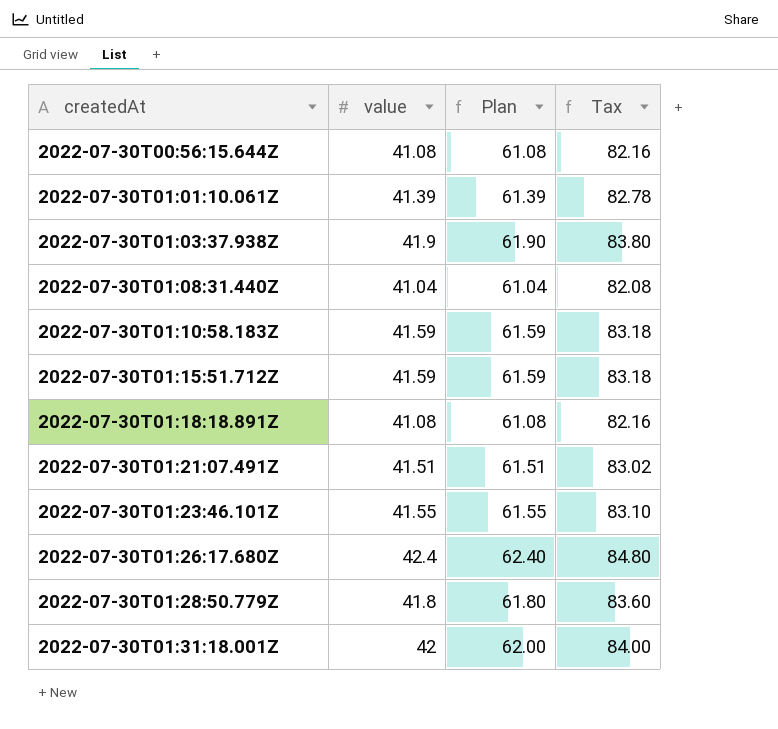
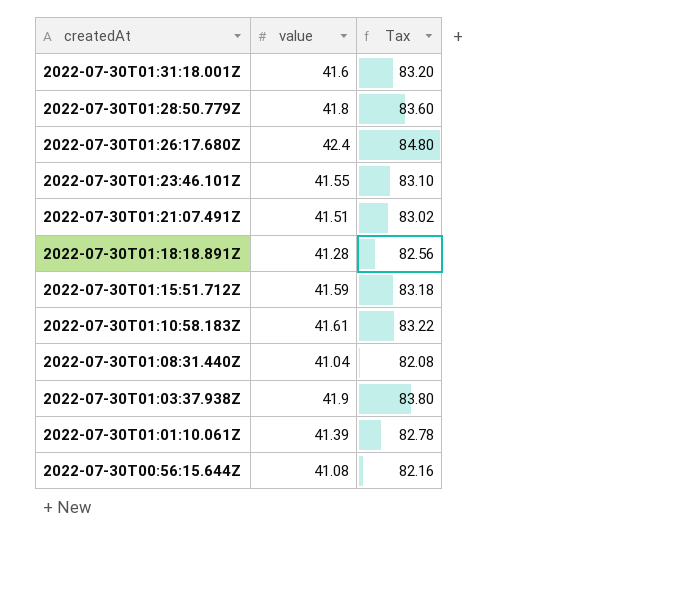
row order: createdAt ascending -> createdAt descending
column Plan | formula: [value] + 20 -> none
2022-07-30T01:31:18.001Z | value: 42 -> 41.6
2022-07-30T01:31:18.001Z | Tax: 84.00 -> 83.20
2022-07-30T01:18:18.891Z | value: 41.08 -> 41.28
2022-07-30T01:18:18.891Z | Tax: 82.16 -> 82.56
2022-07-30T01:10:58.183Z | value: 41.59 -> 41.61
2022-07-30T01:10:58.183Z | Tax: 83.18 -> 83.22

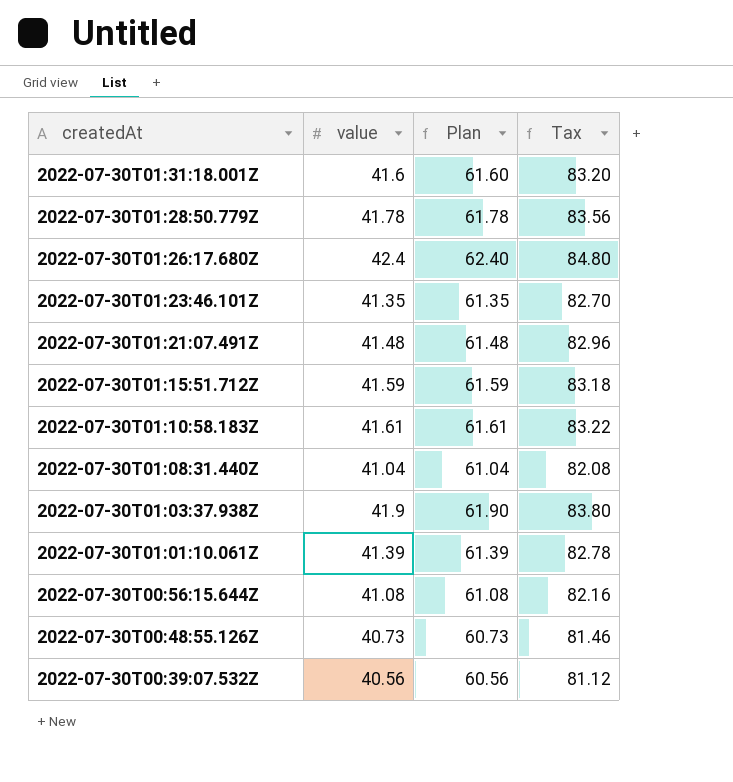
column Plan | formula: none -> [value] + 20
row 2022-07-30T01:18:18.891Z: 41.28 | 82.56 -> none
2022-07-30T01:28:50.779Z | value: 41.8 -> 41.78
2022-07-30T01:28:50.779Z | Tax: 83.60 -> 83.56
2022-07-30T01:23:46.101Z | value: 41.55 -> 41.35
2022-07-30T01:23:46.101Z | Tax: 83.10 -> 82.70
2022-07-30T01:21:07.491Z | value: 41.51 -> 41.48
2022-07-30T01:21:07.491Z | Tax: 83.02 -> 82.96
row 2022-07-30T00:48:55.126Z: none -> 40.73 | 60.73 | 81.46
row 2022-07-30T00:39:07.532Z: none -> 40.56 | 60.56 | 81.12

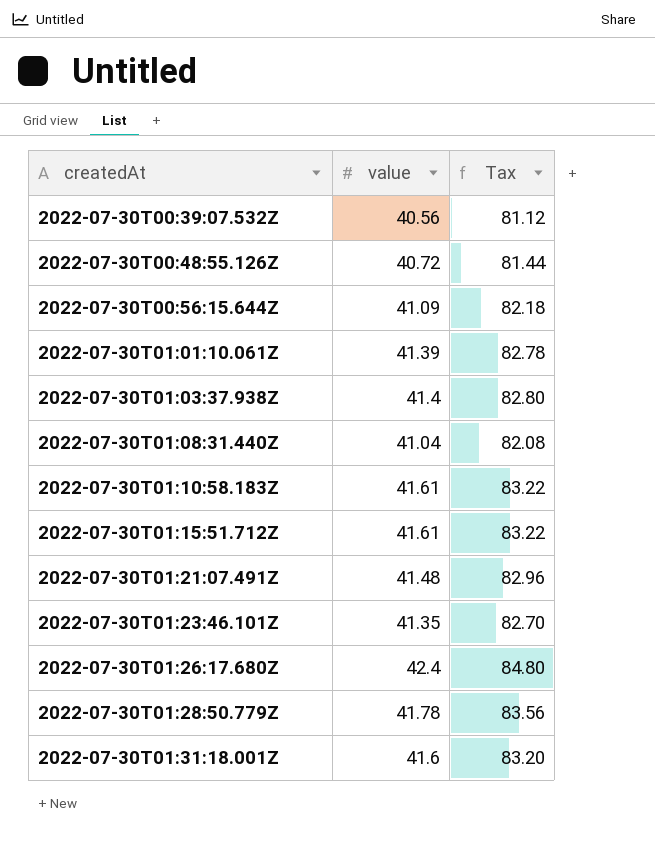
row order: createdAt descending -> createdAt ascending
column Plan | formula: [value] + 20 -> none
2022-07-30T00:48:55.126Z | value: 40.73 -> 40.72
2022-07-30T00:48:55.126Z | Tax: 81.46 -> 81.44
2022-07-30T00:56:15.644Z | value: 41.08 -> 41.09
2022-07-30T00:56:15.644Z | Tax: 82.16 -> 82.18
2022-07-30T01:03:37.938Z | value: 41.9 -> 41.4
2022-07-30T01:03:37.938Z | Tax: 83.80 -> 82.80
2022-07-30T01:15:51.712Z | value: 41.59 -> 41.61
2022-07-30T01:15:51.712Z | Tax: 83.18 -> 83.22

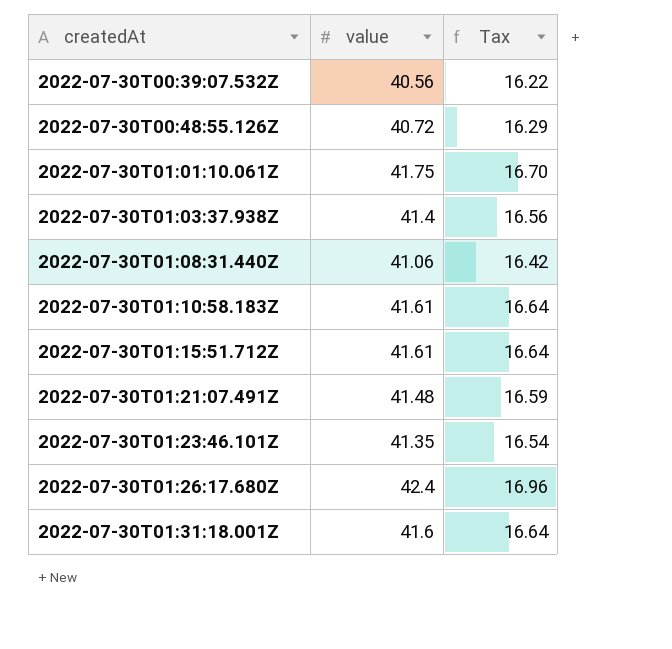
column Tax | formula: [value] * 2 -> [value] * 0.4
row 2022-07-30T00:56:15.644Z: 41.09 | 82.18 -> none
row 2022-07-30T01:28:50.779Z: 41.78 | 83.56 -> none
2022-07-30T01:01:10.061Z | value: 41.39 -> 41.75
2022-07-30T01:08:31.440Z | value: 41.04 -> 41.06

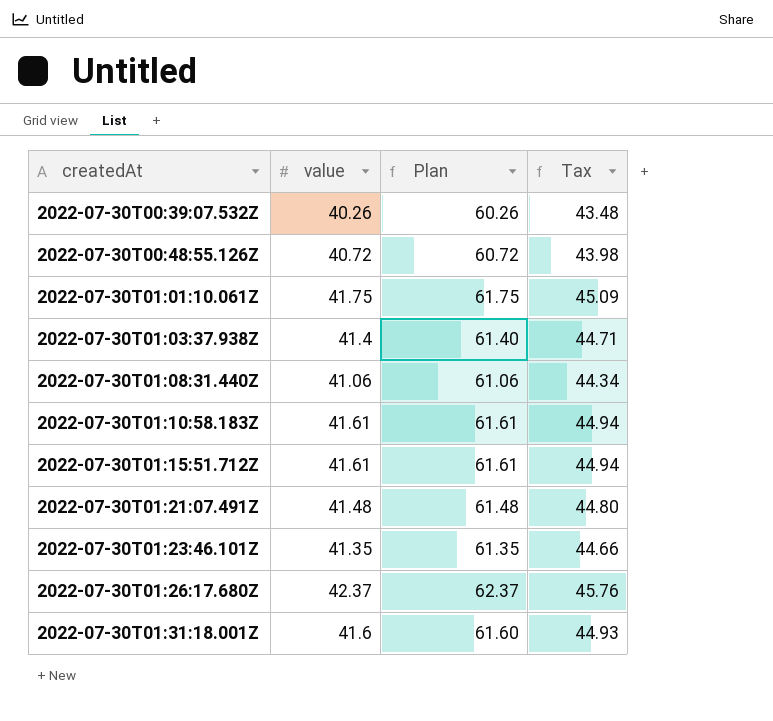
column Plan | formula: none -> [value] + 20
column Tax | formula: [value] * 0.4 -> [value] * 1.08
2022-07-30T00:39:07.532Z | value: 40.56 -> 40.26
2022-07-30T01:26:17.680Z | value: 42.4 -> 42.37

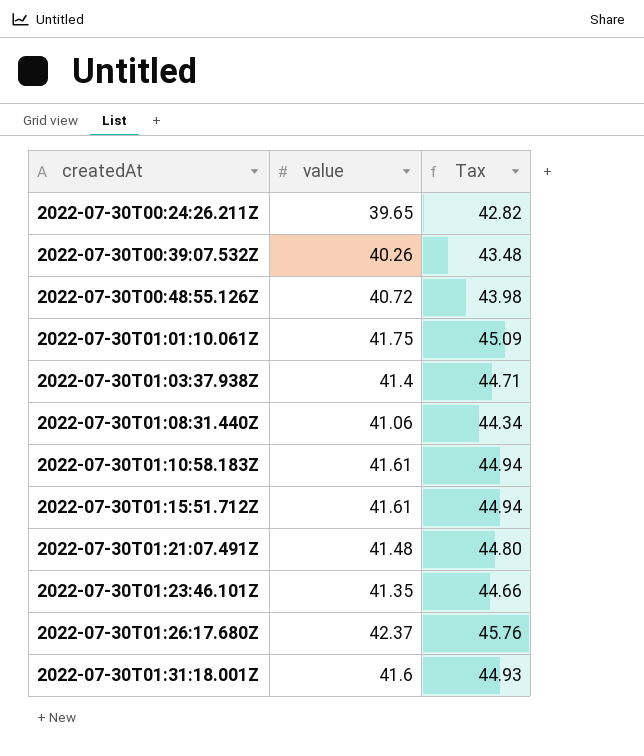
column Plan | formula: [value] + 20 -> none
row 2022-07-30T00:24:26.211Z: none -> 39.65 | 42.82

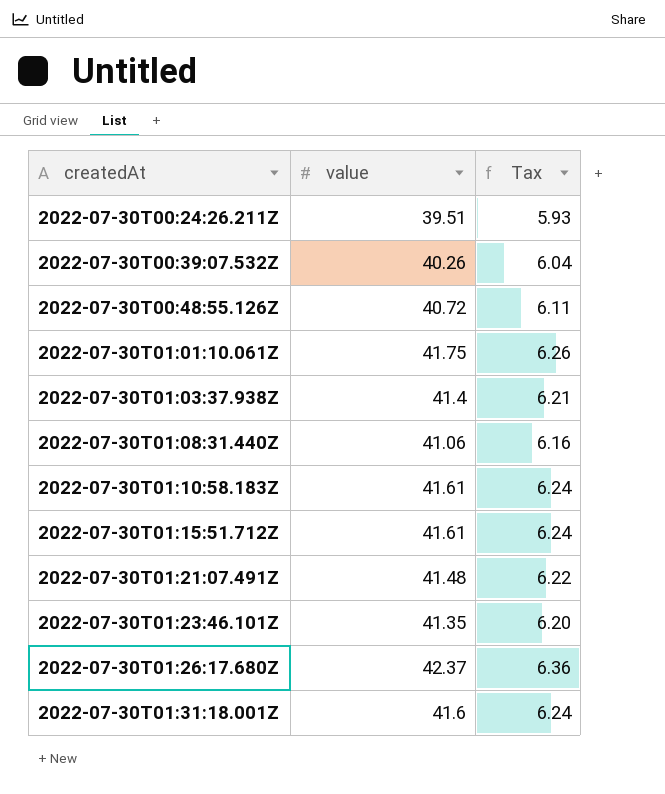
column Tax | formula: [value] * 1.08 -> [value] * 0.15
2022-07-30T00:24:26.211Z | value: 39.65 -> 39.51

